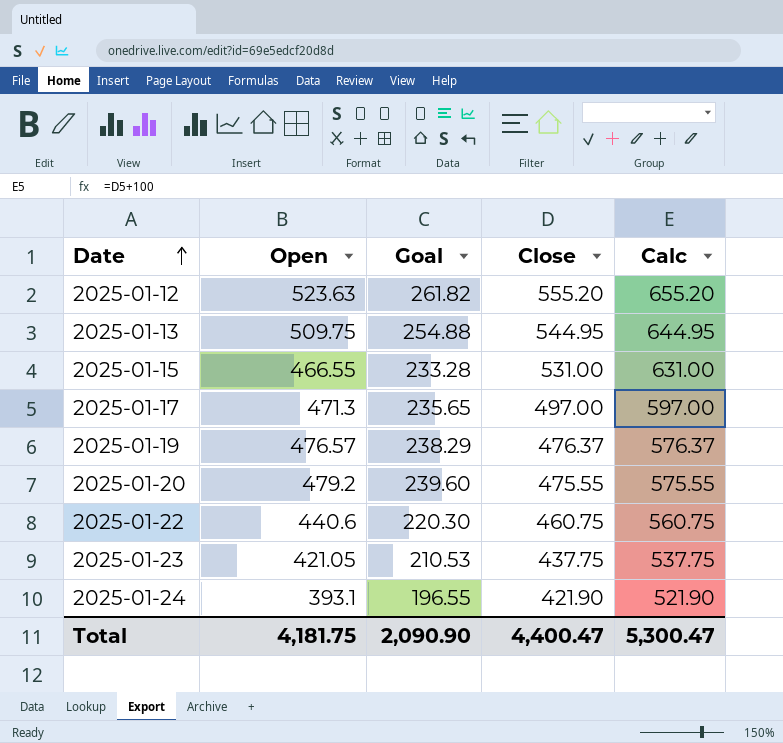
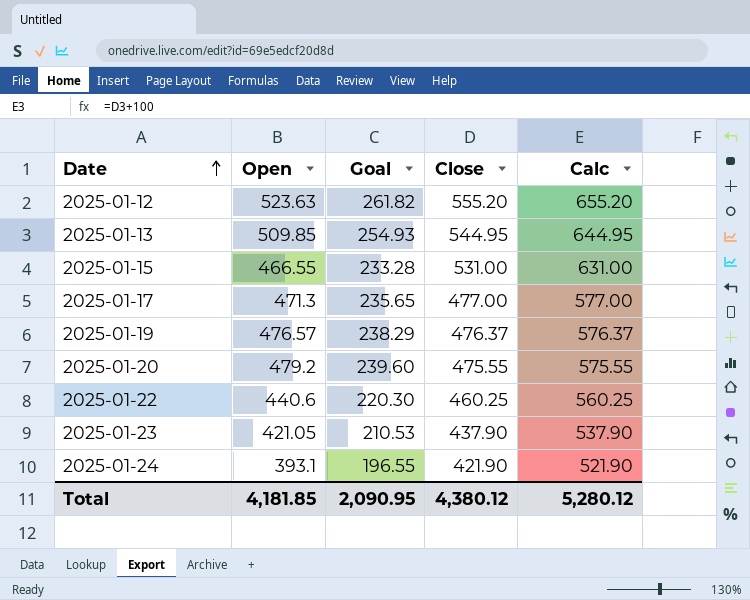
2025-01-13 | Open: 509.75 -> 509.85
2025-01-13 | Goal: 254.88 -> 254.93
2025-01-17 | Close: 497.00 -> 477.00
2025-01-17 | Calc: 597.00 -> 577.00
2025-01-22 | Close: 460.75 -> 460.25
2025-01-22 | Calc: 560.75 -> 560.25
2025-01-23 | Close: 437.75 -> 437.90
2025-01-23 | Calc: 537.75 -> 537.90
Total | Open: 4,181.75 -> 4,181.85
Total | Goal: 2,090.90 -> 2,090.95
Total | Close: 4,400.47 -> 4,380.12
Total | Calc: 5,300.47 -> 5,280.12

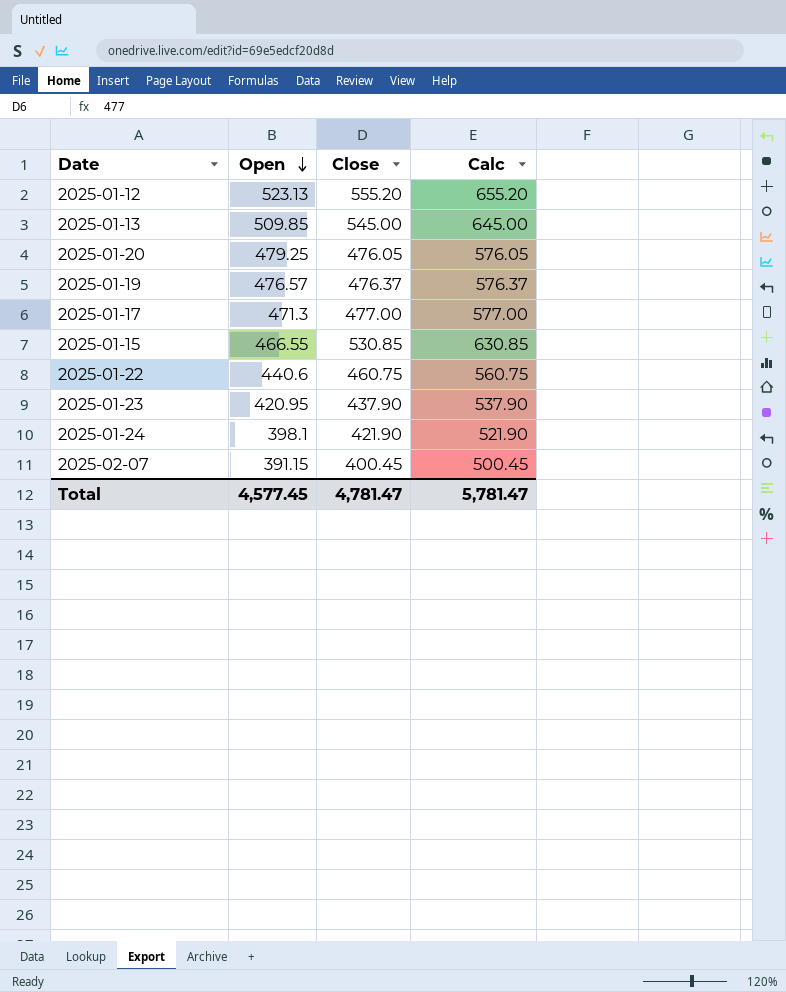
row order: Date ascending -> Open descending
column Goal | formula: [Open] * 0.5 -> none
2025-01-12 | Open: 523.63 -> 523.13
2025-01-13 | Close: 544.95 -> 545.00
2025-01-13 | Calc: 644.95 -> 645.00
2025-01-20 | Open: 479.2 -> 479.25
2025-01-20 | Close: 475.55 -> 476.05
2025-01-20 | Calc: 575.55 -> 576.05
2025-01-15 | Close: 531.00 -> 530.85
2025-01-15 | Calc: 631.00 -> 630.85
2025-01-22 | Close: 460.25 -> 460.75
2025-01-22 | Calc: 560.25 -> 560.75
2025-01-23 | Open: 421.05 -> 420.95
2025-01-24 | Open: 393.1 -> 398.1
row 2025-02-07: none -> 391.15 | 400.45 | 500.45
Total | Open: 4,181.85 -> 4,577.45
Total | Close: 4,380.12 -> 4,781.47
Total | Calc: 5,280.12 -> 5,781.47

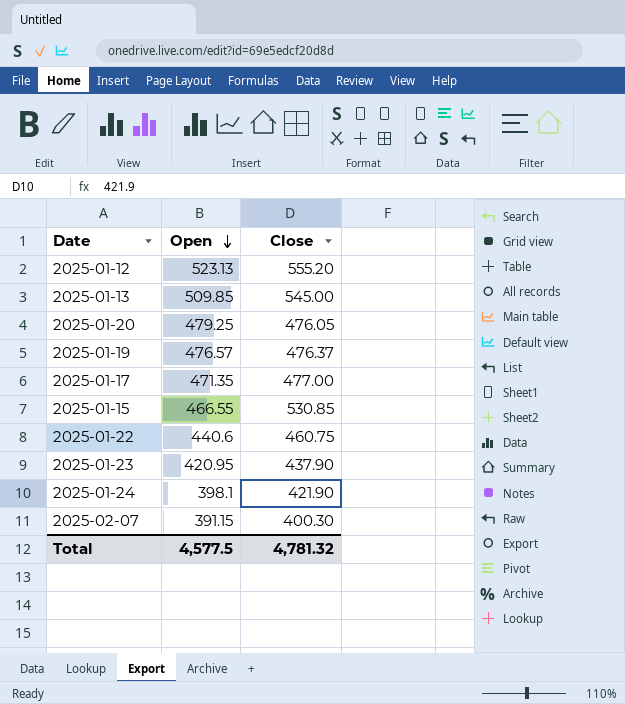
column Calc | formula: [Close] + 100 -> none
2025-01-17 | Open: 471.3 -> 471.35
2025-02-07 | Close: 400.45 -> 400.30
Total | Open: 4,577.45 -> 4,577.5
Total | Close: 4,781.47 -> 4,781.32

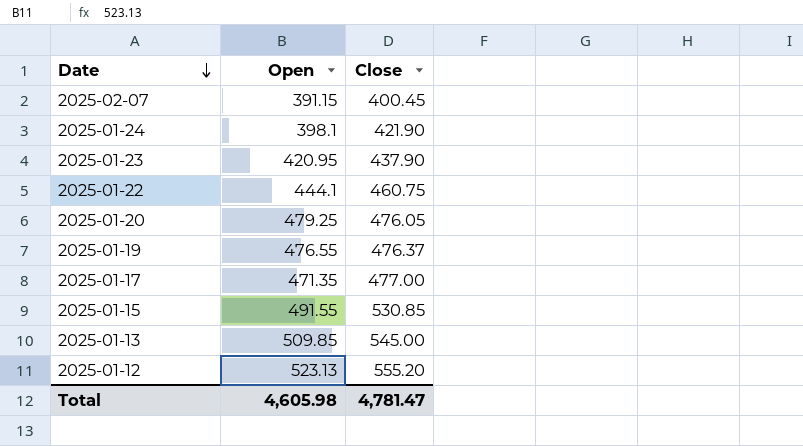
row order: Open descending -> Date descending
2025-02-07 | Close: 400.30 -> 400.45
2025-01-22 | Open: 440.6 -> 444.1
2025-01-19 | Open: 476.57 -> 476.55
2025-01-15 | Open: 466.55 -> 491.55
Total | Open: 4,577.5 -> 4,605.98
Total | Close: 4,781.32 -> 4,781.47

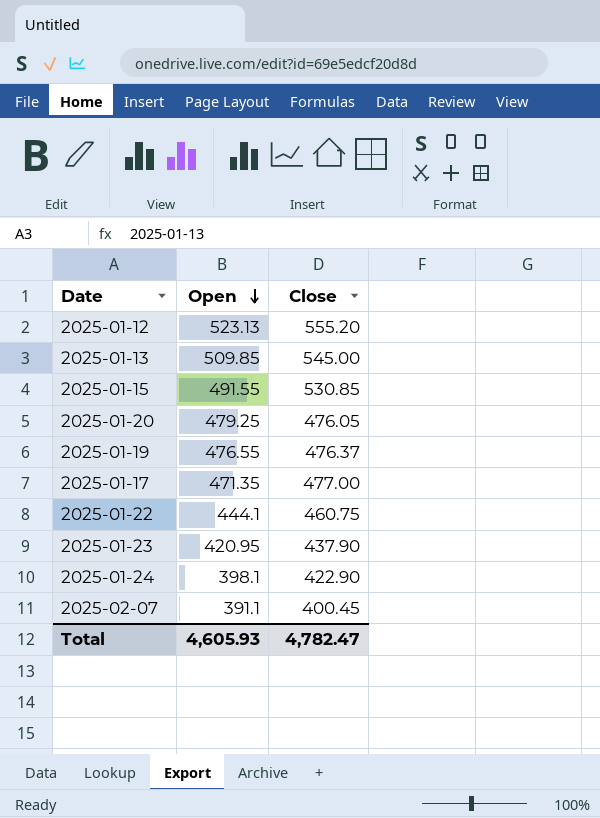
row order: Date descending -> Open descending
2025-01-24 | Close: 421.90 -> 422.90
2025-02-07 | Open: 391.15 -> 391.1
Total | Open: 4,605.98 -> 4,605.93
Total | Close: 4,781.47 -> 4,782.47

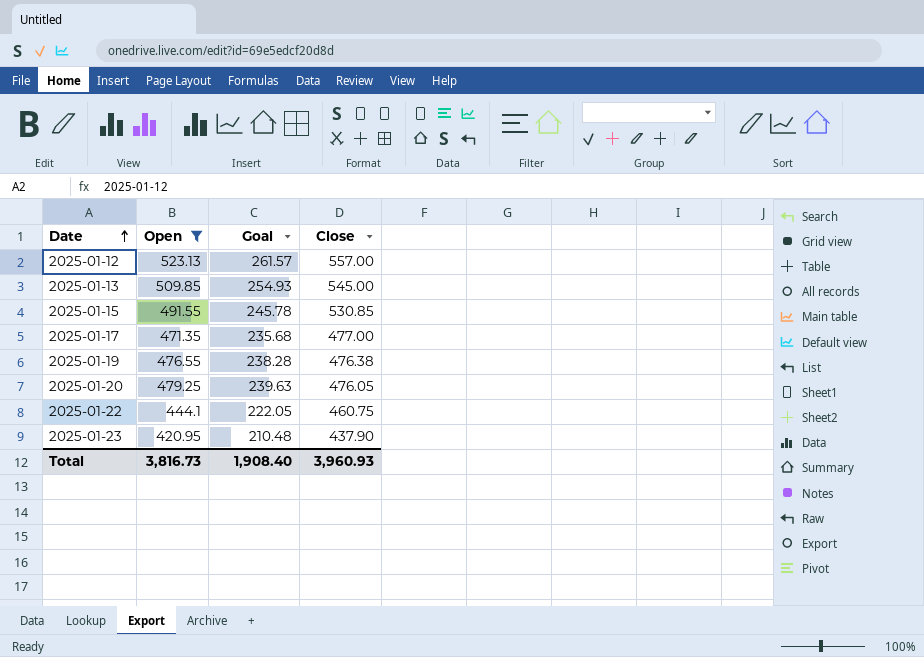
filter: none -> Open >= 420.95
row order: Open descending -> Date ascending
column Goal | formula: none -> [Open] * 0.5
2025-01-12 | Close: 555.20 -> 557.00
2025-01-19 | Close: 476.37 -> 476.38
Total | Open: 4,605.93 -> 3,816.73
Total | Close: 4,782.47 -> 3,960.93

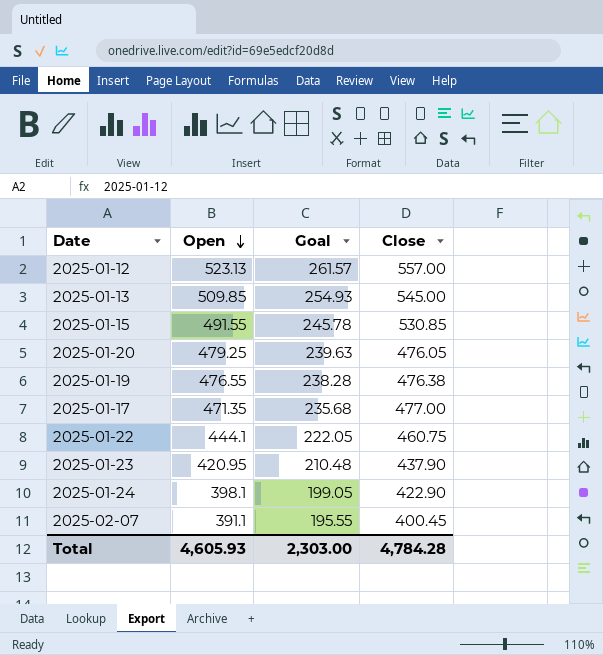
filter: Open >= 420.95 -> none
row order: Date ascending -> Open descending
Total | Open: 3,816.73 -> 4,605.93
Total | Goal: 1,908.40 -> 2,303.00
Total | Close: 3,960.93 -> 4,784.28

